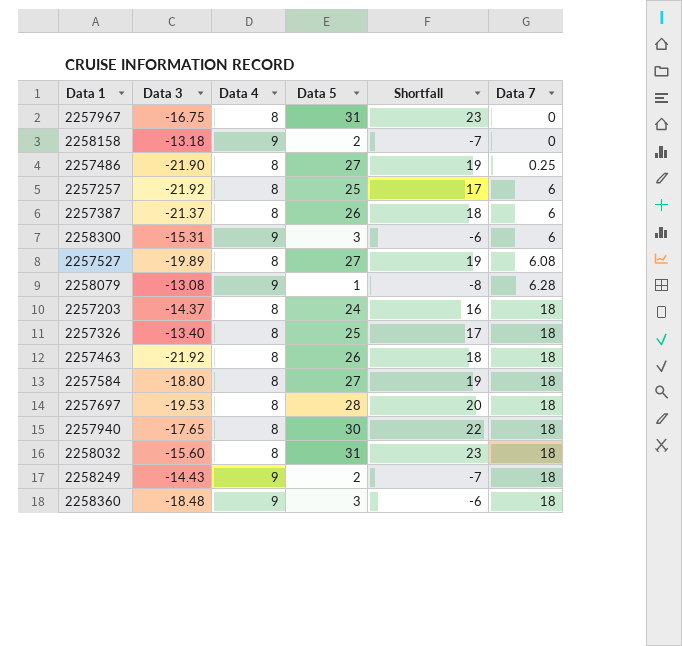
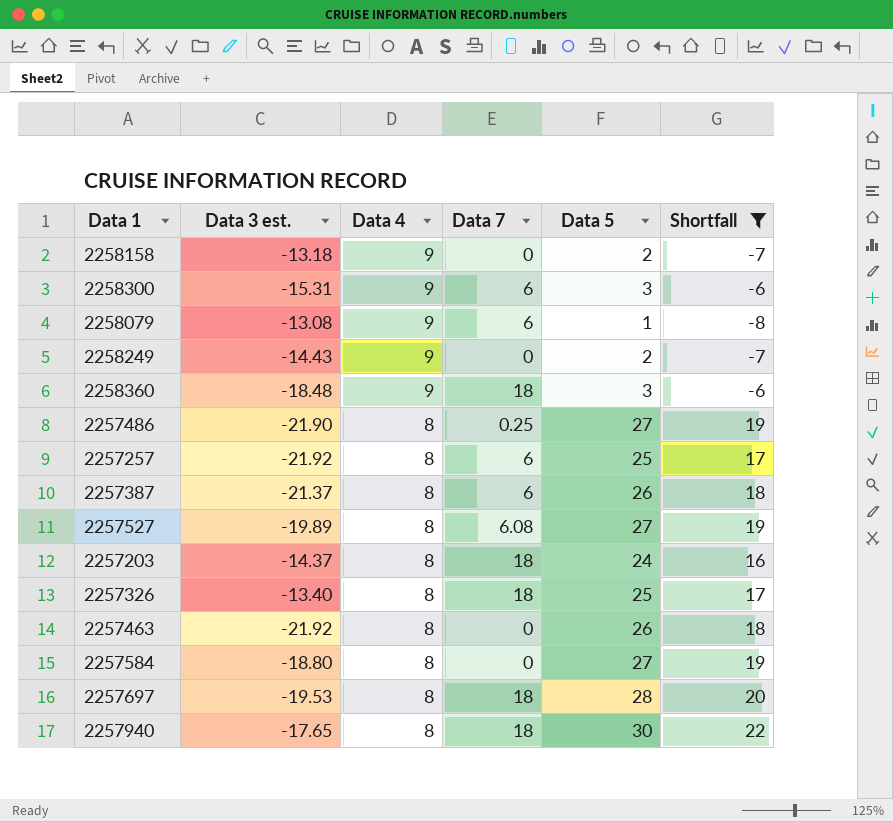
filter: none -> Shortfall != 23
row order: Data 7 ascending -> Data 4 descending
column name: Data 3 -> Data 3 est.
column Data 7 | position: 6 -> 4
2258079 | Data 7: 6.28 -> 6
2258249 | Data 7: 18 -> 0
2257463 | Data 7: 18 -> 0
2257584 | Data 7: 18 -> 0

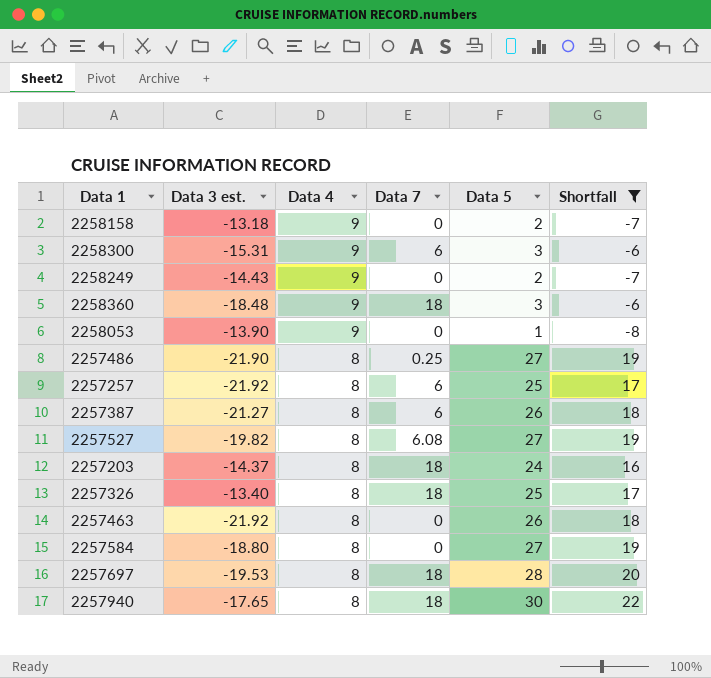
row 2258079: -13.08 | 9 | 6 | 1 | -8 -> none
row 2258053: none -> -13.90 | 9 | 0 | 1 | -8
2257387 | Data 3 est.: -21.37 -> -21.27
2257527 | Data 3 est.: -19.89 -> -19.82

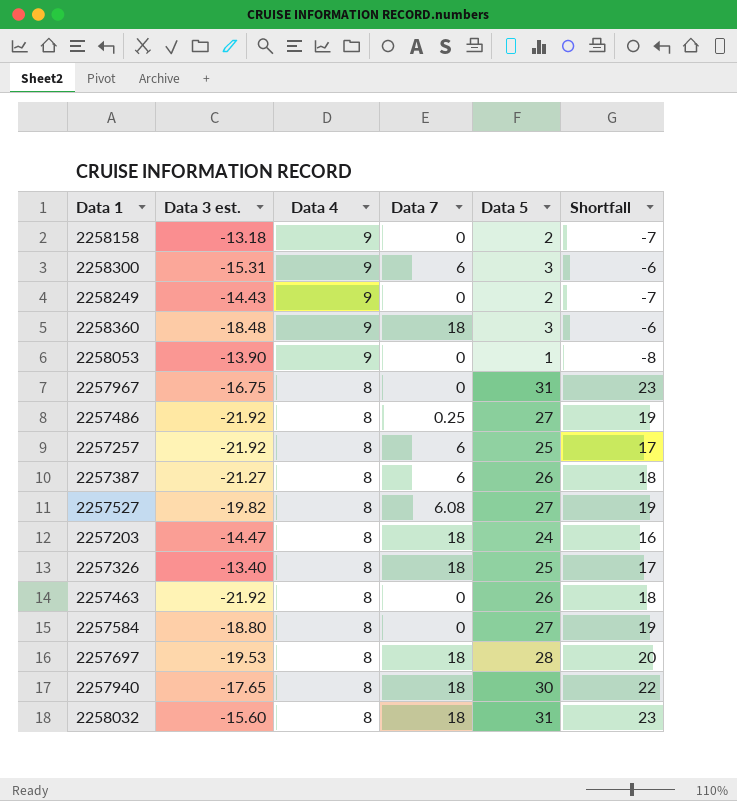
filter: Shortfall != 23 -> none
2257486 | Data 3 est.: -21.90 -> -21.92
2257203 | Data 3 est.: -14.37 -> -14.47

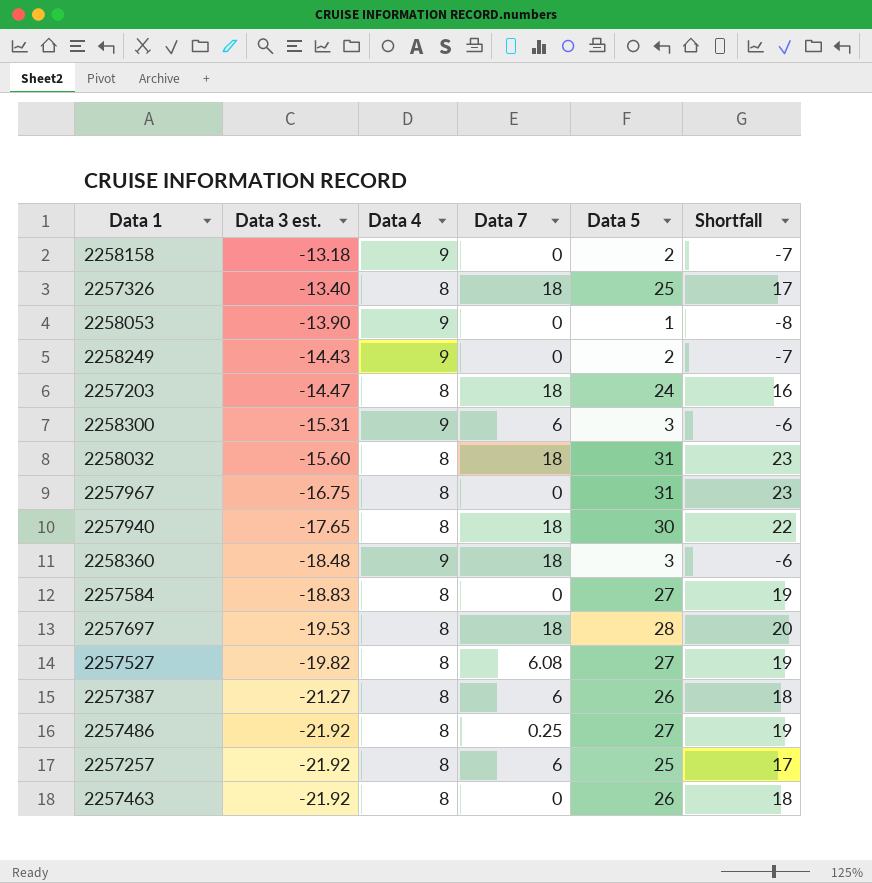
row order: Data 4 descending -> Data 3 est. descending
2257584 | Data 3 est.: -18.80 -> -18.83

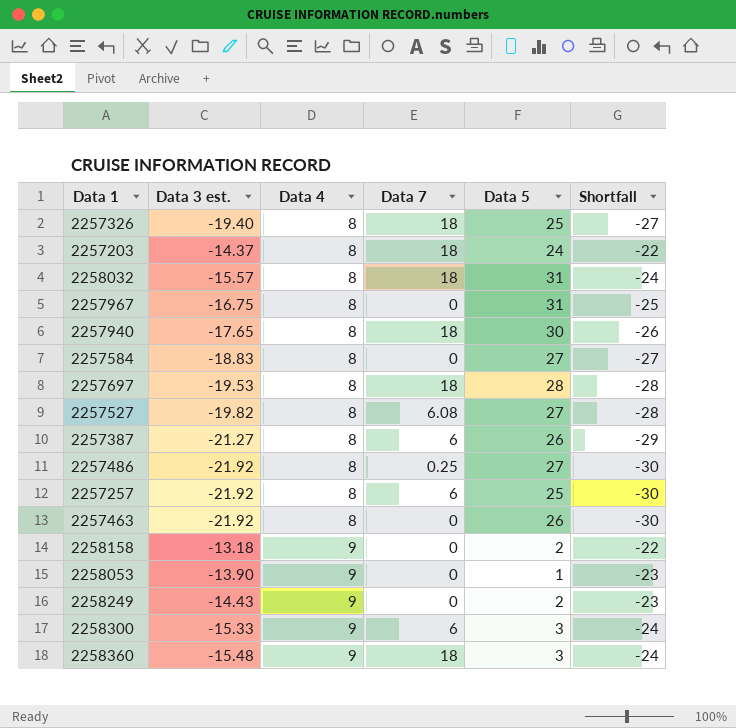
row order: Data 3 est. descending -> Data 4 ascending
column Shortfall | formula: [Data 5] - [Data 4] -> [Data 3 est.] - [Data 4]
2257326 | Data 3 est.: -13.40 -> -19.40
2257203 | Data 3 est.: -14.47 -> -14.37
2258032 | Data 3 est.: -15.60 -> -15.57
2258300 | Data 3 est.: -15.31 -> -15.33
2258360 | Data 3 est.: -18.48 -> -15.48

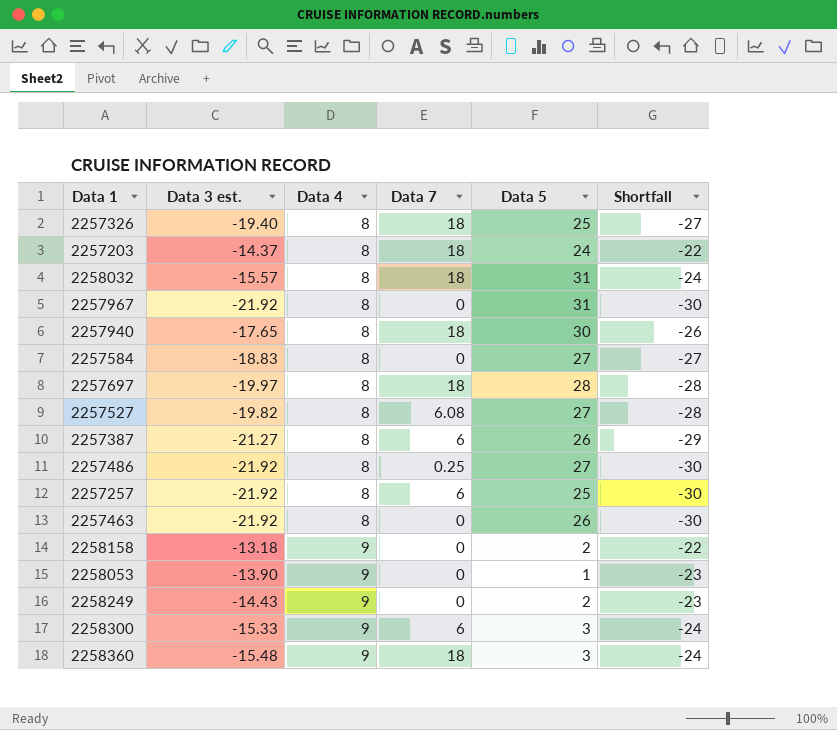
2257967 | Data 3 est.: -16.75 -> -21.92
2257967 | Shortfall: -25 -> -30
2257697 | Data 3 est.: -19.53 -> -19.97

